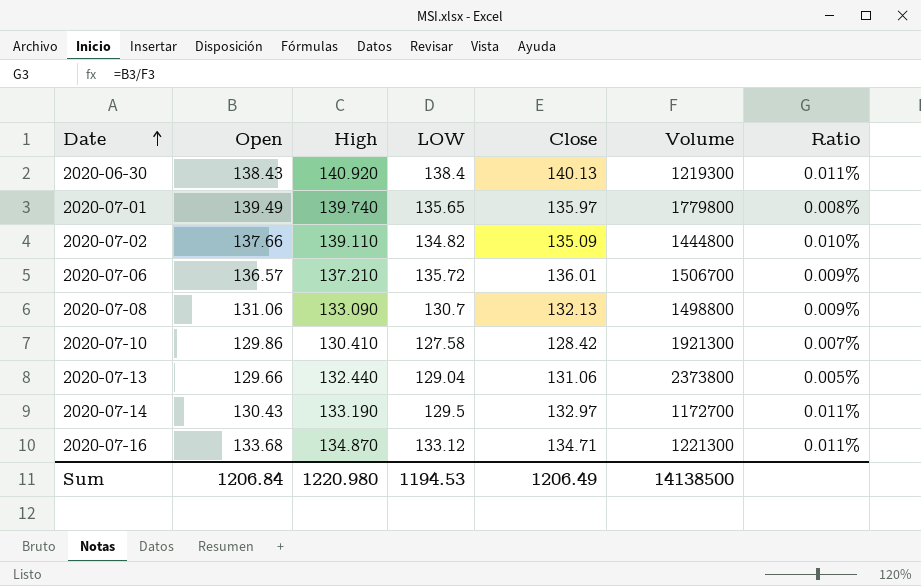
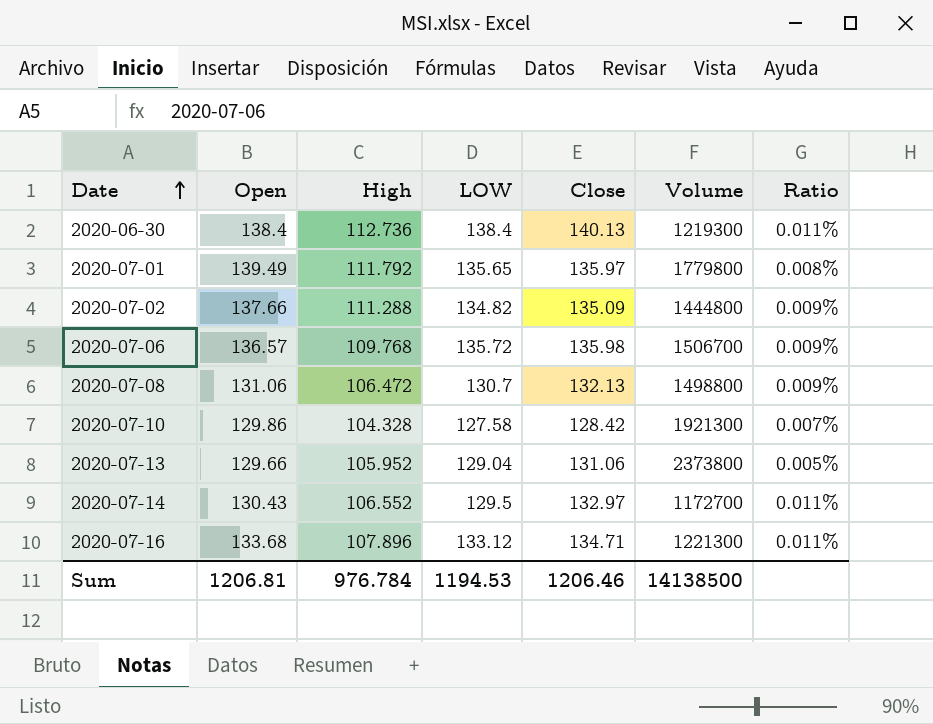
column Ratio | formula: [Open] / [Volume] -> [LOW] / [Volume]
2020-06-30 | Open: 138.43 -> 138.4
2020-06-30 | High: 140.920 -> 112.736
2020-07-01 | High: 139.740 -> 111.792
2020-07-02 | High: 139.110 -> 111.288
2020-07-06 | High: 137.210 -> 109.768
2020-07-06 | Close: 136.01 -> 135.98
2020-07-08 | High: 133.090 -> 106.472
2020-07-10 | High: 130.410 -> 104.328
2020-07-13 | High: 132.440 -> 105.952
2020-07-14 | High: 133.190 -> 106.552
2020-07-16 | High: 134.870 -> 107.896
Sum | Open: 1206.84 -> 1206.81
Sum | High: 1220.980 -> 976.784
Sum | Close: 1206.49 -> 1206.46

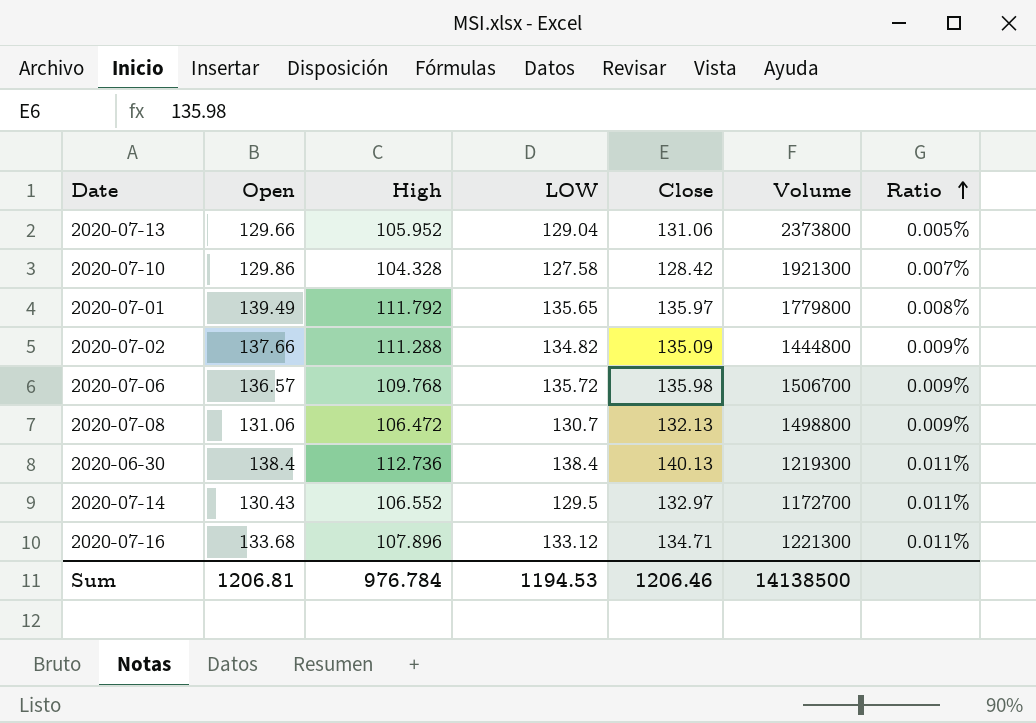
row order: Date ascending -> Ratio ascending

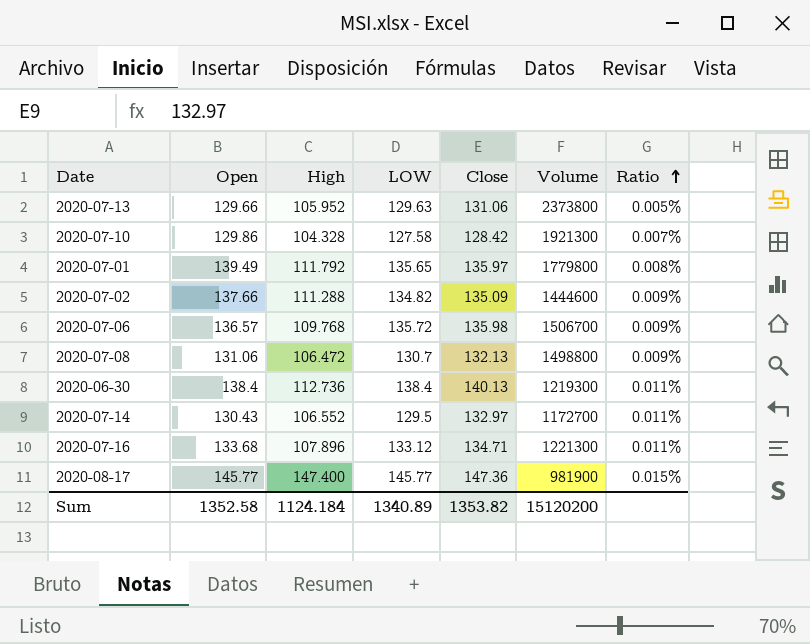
2020-07-13 | LOW: 129.04 -> 129.63
2020-07-02 | Volume: 1444800 -> 1444600
row 2020-08-17: none -> 145.77 | 147.400 | 145.77 | 147.36 | 981900 | 0.015%
Sum | Open: 1206.81 -> 1352.58
Sum | High: 976.784 -> 1124.184
Sum | LOW: 1194.53 -> 1340.89
Sum | Close: 1206.46 -> 1353.82
Sum | Volume: 14138500 -> 15120200

